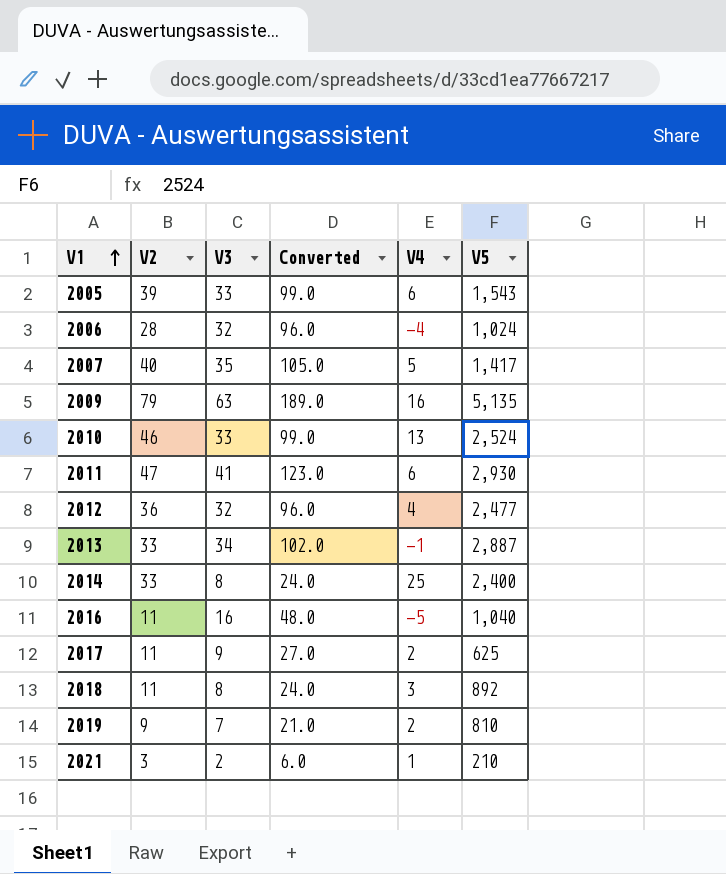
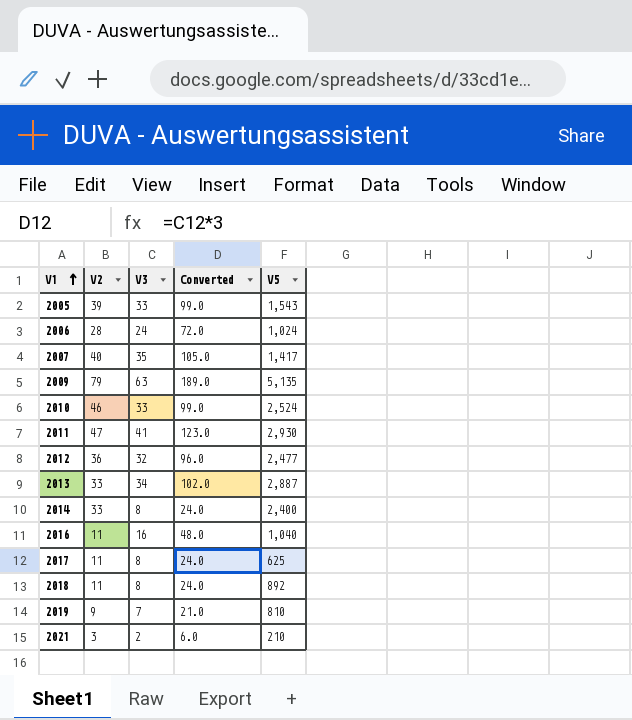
column V4 | formula: [V2] - [V3] -> none
2006 | V3: 32 -> 24
2006 | Converted: 96.0 -> 72.0
2017 | V3: 9 -> 8
2017 | Converted: 27.0 -> 24.0

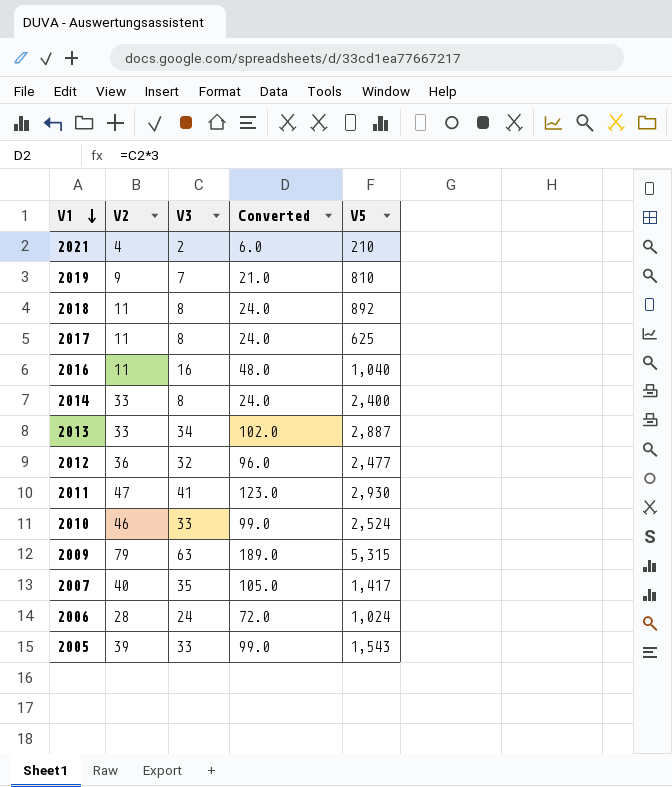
row order: V1 ascending -> V1 descending
2021 | V2: 3 -> 4
2009 | V5: 5,135 -> 5,315

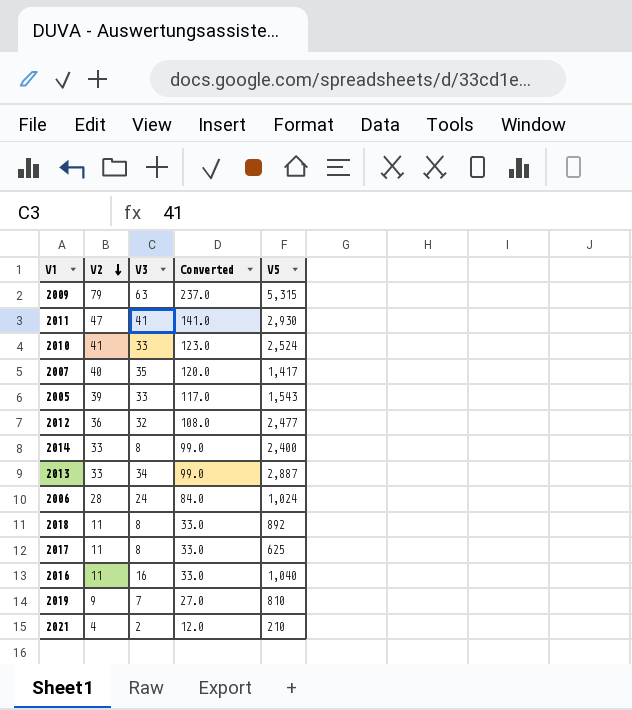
row order: V1 descending -> V2 descending
column Converted | formula: [V3] * 3 -> [V2] * 3
2010 | V2: 46 -> 41

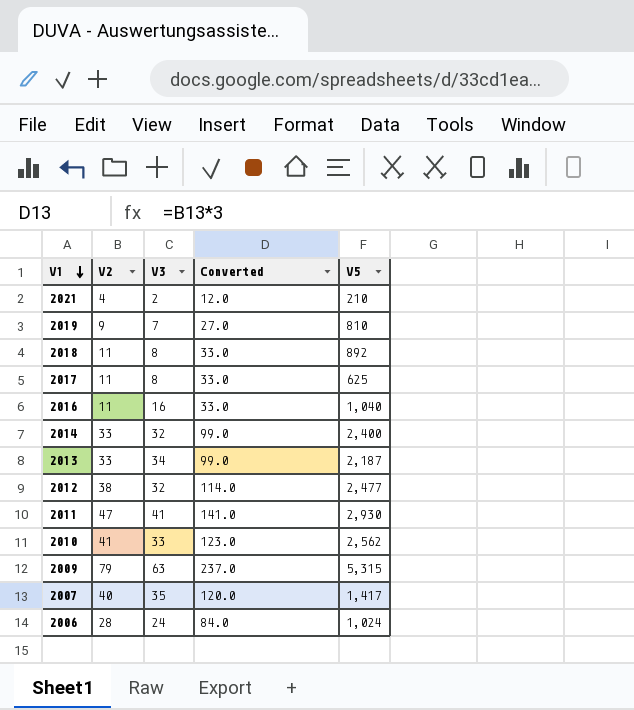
row order: V2 descending -> V1 descending
row 2005: 39 | 33 | 117.0 | 1,543 -> none
2014 | V3: 8 -> 32
2013 | V5: 2,887 -> 2,187
2012 | V2: 36 -> 38
2012 | Converted: 108.0 -> 114.0
2010 | V5: 2,524 -> 2,562

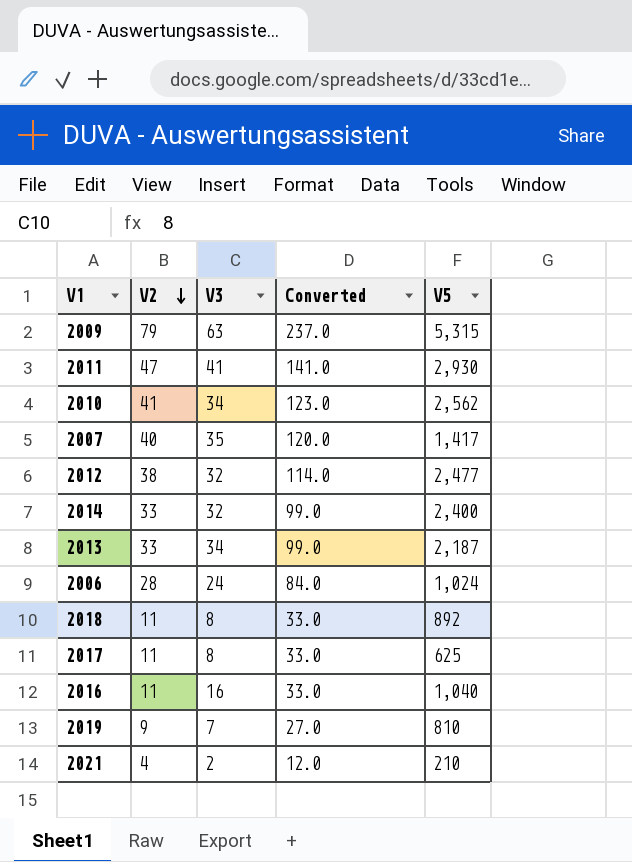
row order: V1 descending -> V2 descending
2010 | V3: 33 -> 34

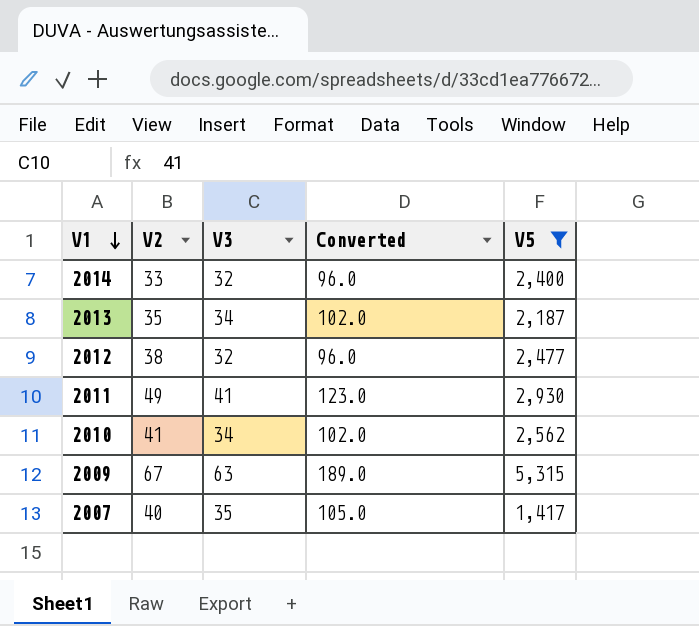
filter: none -> V5 >= 1,417
row order: V2 descending -> V1 descending
column Converted | formula: [V2] * 3 -> [V3] * 3
2013 | V2: 33 -> 35
2011 | V2: 47 -> 49
2009 | V2: 79 -> 67

